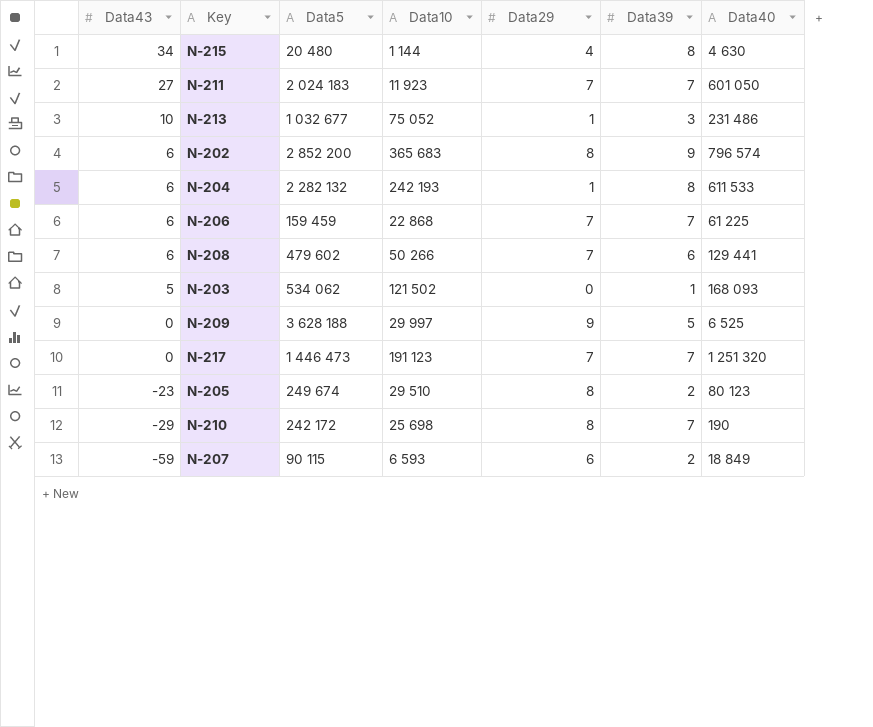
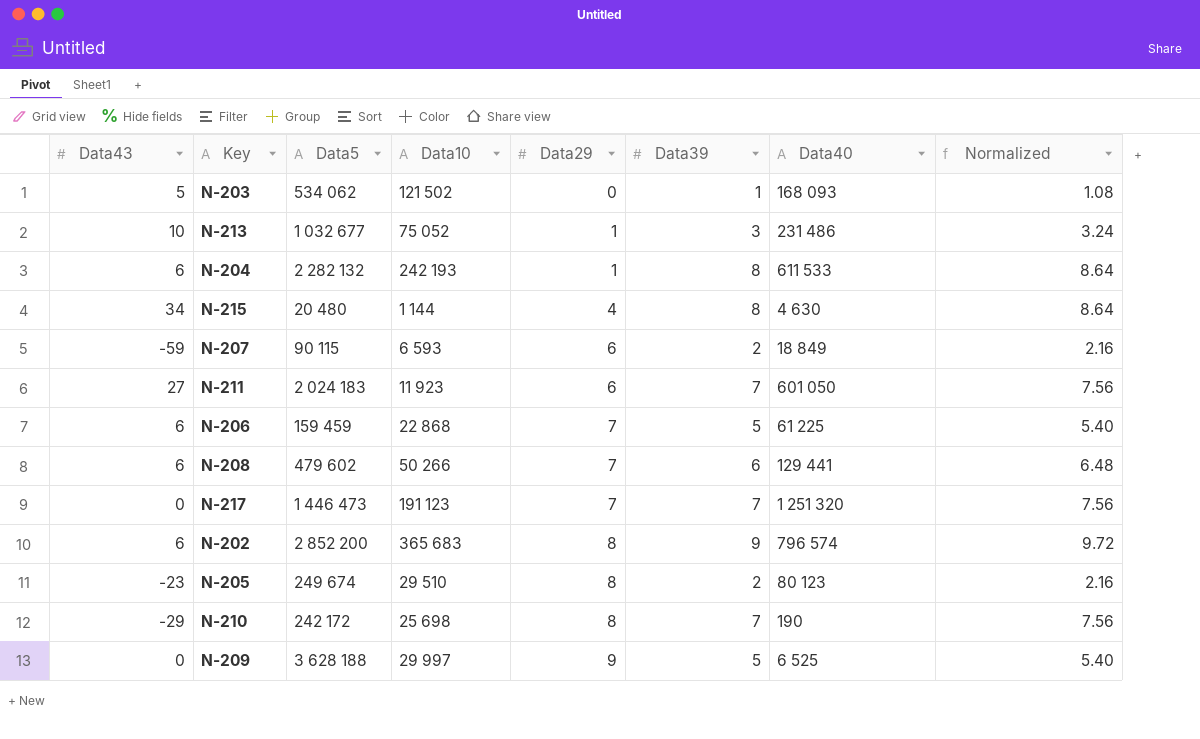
row order: Data43 descending -> Data29 ascending
column Normalized | formula: none -> [Data39] * 1.08
N-211 | Data29: 7 -> 6
N-206 | Data39: 7 -> 5

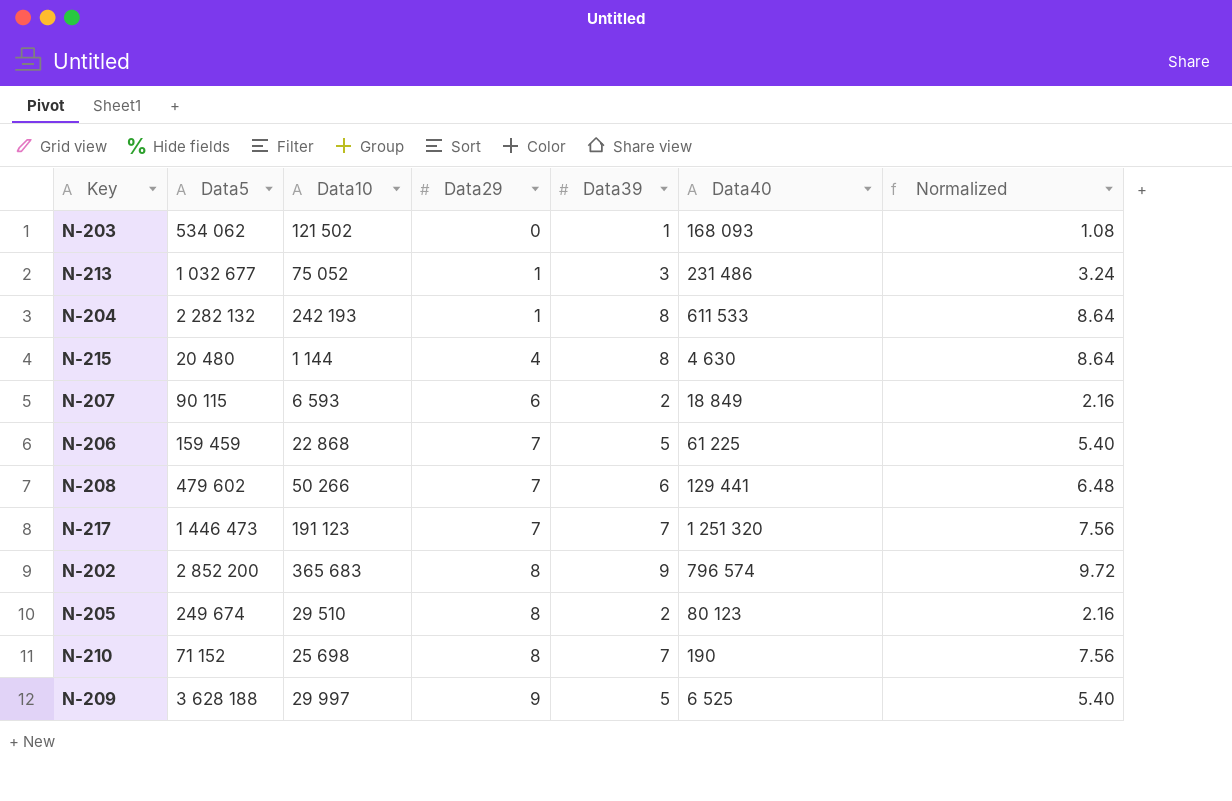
column Data43 | position: 1 -> none
row N-211: 27 | 2 024 183 | 11 923 | 6 | 7 | 601 050 | 7.56 -> none
N-210 | Data5: 242 172 -> 71 152

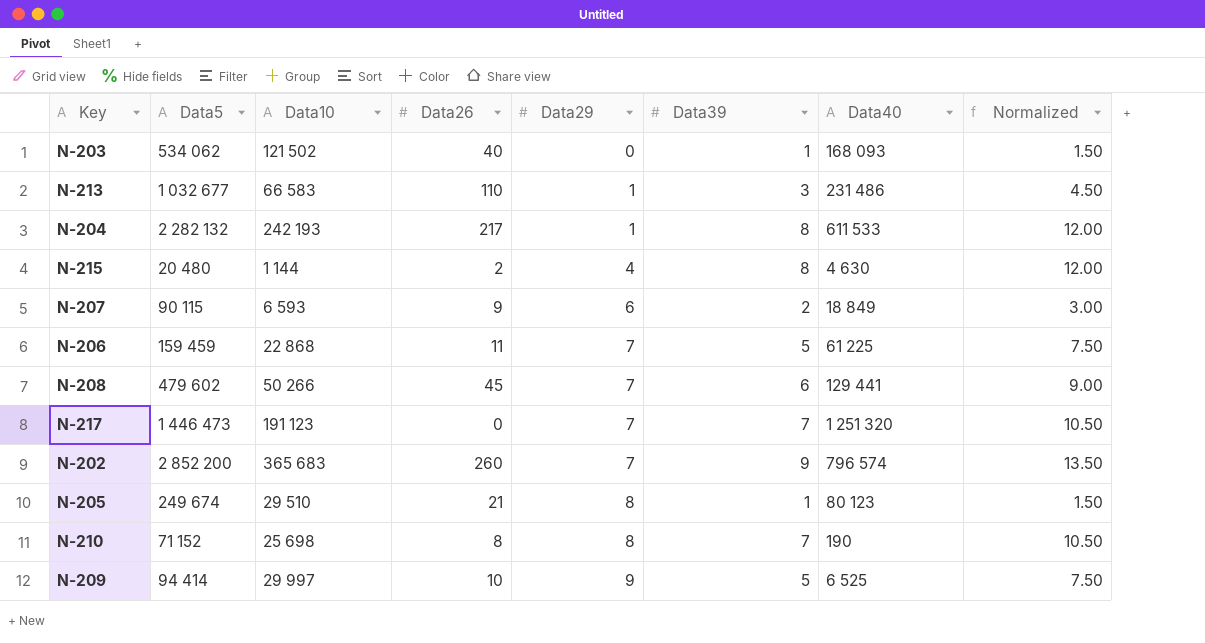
column Data26 | position: none -> 4
column Normalized | formula: [Data39] * 1.08 -> [Data39] * 1.5
N-213 | Data10: 75 052 -> 66 583
N-202 | Data29: 8 -> 7
N-205 | Data39: 2 -> 1
N-209 | Data5: 3 628 188 -> 94 414

